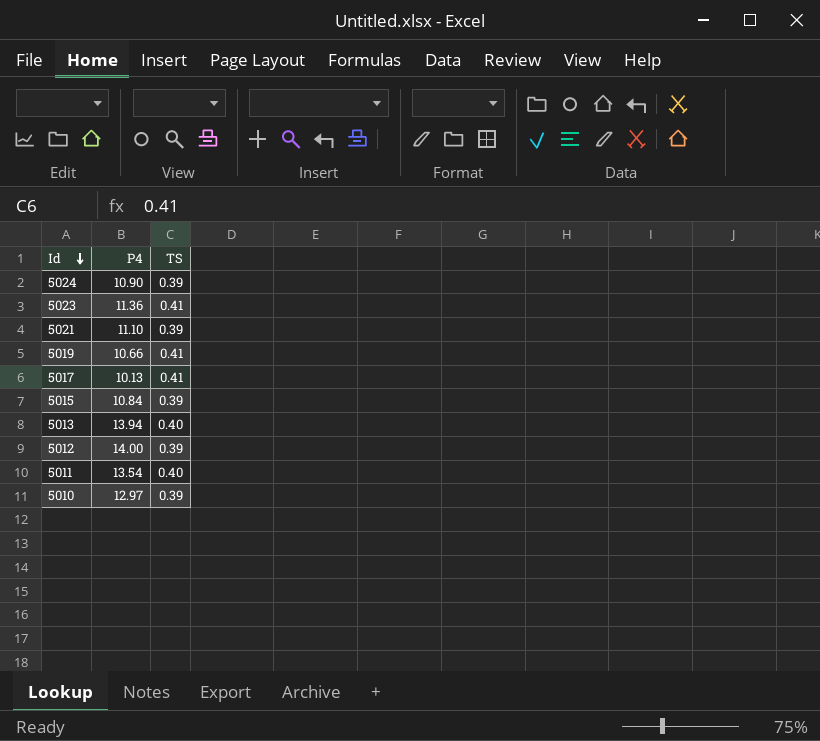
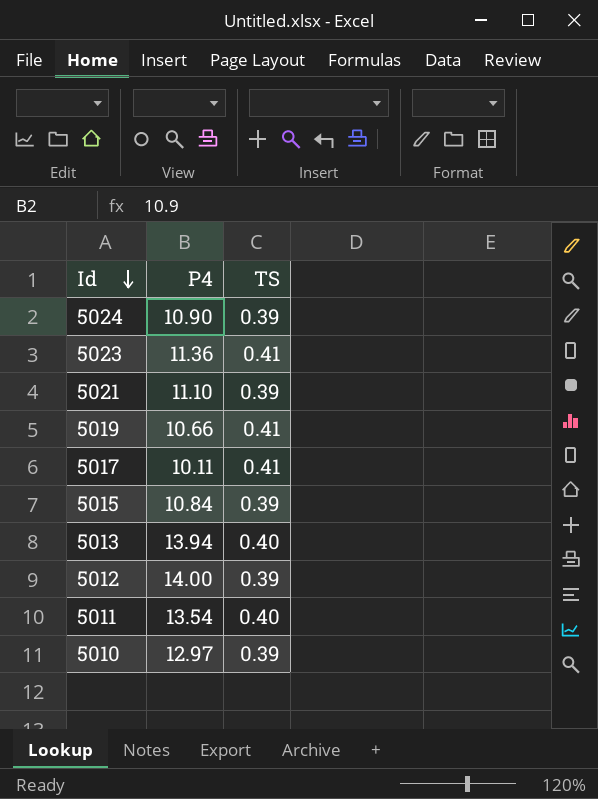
5017 | P4: 10.13 -> 10.11

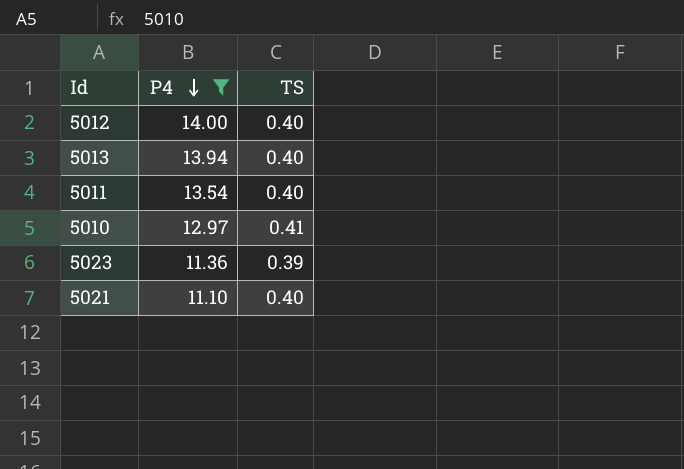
filter: none -> P4 >= 11.10
row order: Id descending -> P4 descending
5012 | TS: 0.39 -> 0.40
5010 | TS: 0.39 -> 0.41
5023 | TS: 0.41 -> 0.39
5021 | TS: 0.39 -> 0.40

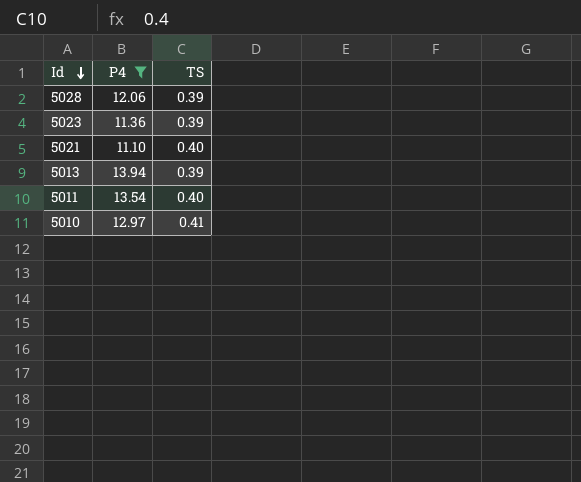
row order: P4 descending -> Id descending
row 5012: 14.00 | 0.40 -> none
row 5028: none -> 12.06 | 0.39
5013 | TS: 0.40 -> 0.39

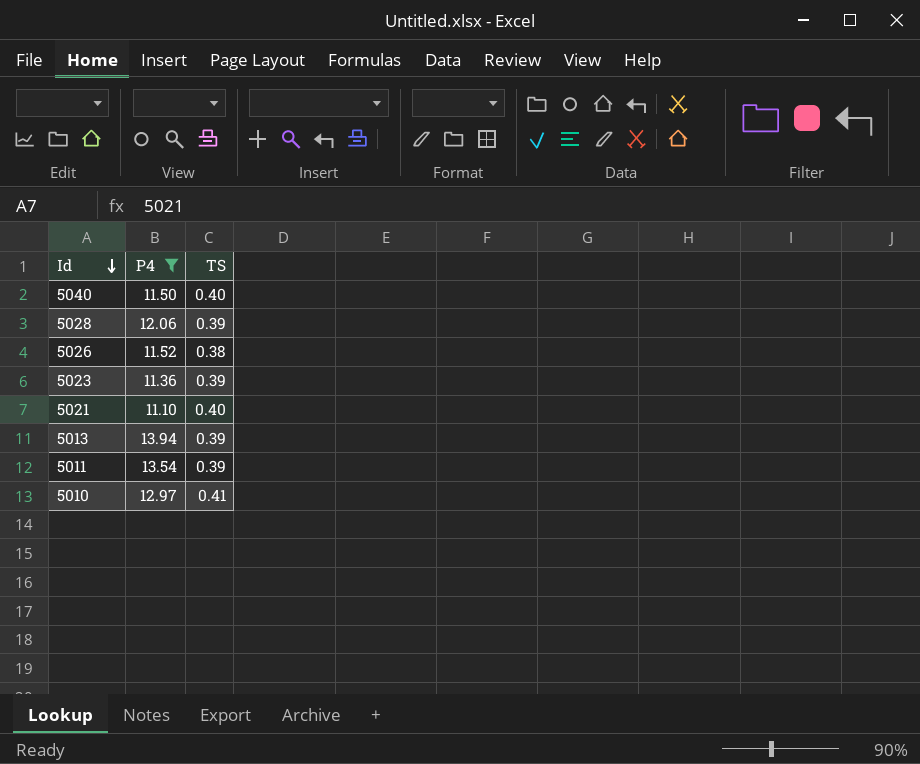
row 5040: none -> 11.50 | 0.40
row 5026: none -> 11.52 | 0.38
5011 | TS: 0.40 -> 0.39

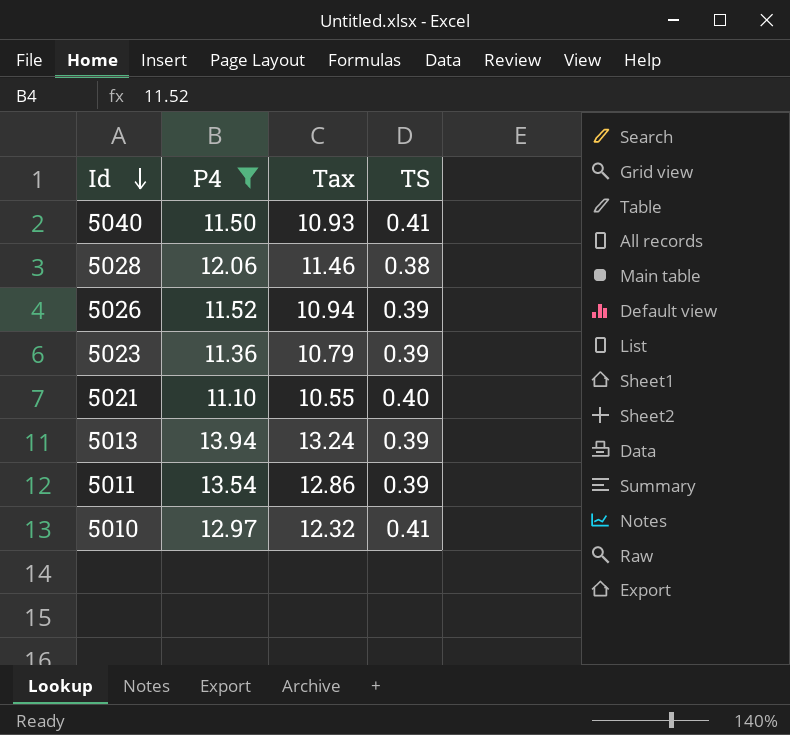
column Tax | formula: none -> [P4] * 0.95
5040 | TS: 0.40 -> 0.41
5028 | TS: 0.39 -> 0.38
5026 | TS: 0.38 -> 0.39

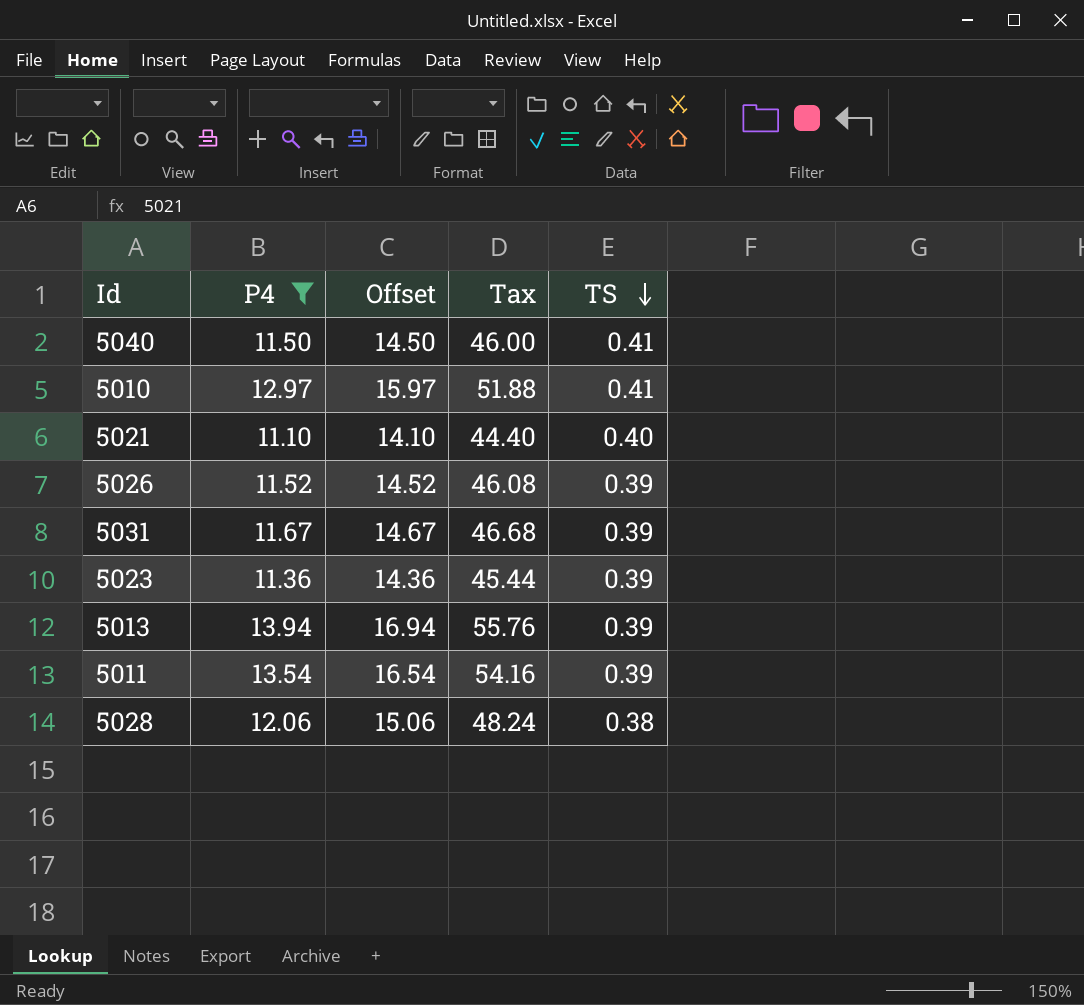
row order: Id descending -> TS descending
column Offset | formula: none -> [P4] + 3
column Tax | formula: [P4] * 0.95 -> [P4] * 4
row 5031: none -> 11.67 | 14.67 | 46.68 | 0.39

